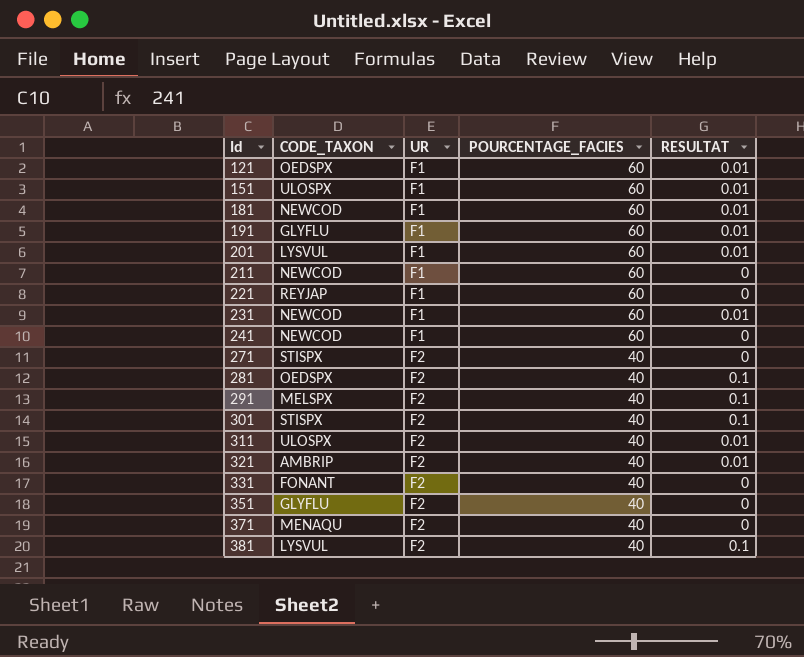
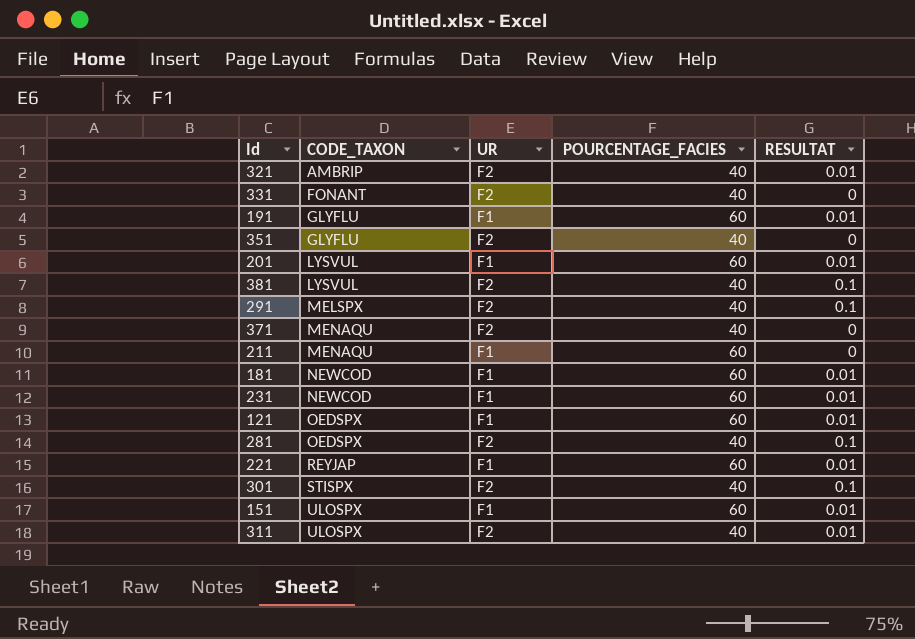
row order: Id ascending -> CODE_TAXON ascending
row 241: NEWCOD | F1 | 60 | 0 -> none
row 271: STISPX | F2 | 40 | 0 -> none
211 | CODE_TAXON: NEWCOD -> MENAQU
221 | RESULTAT: 0 -> 0.01

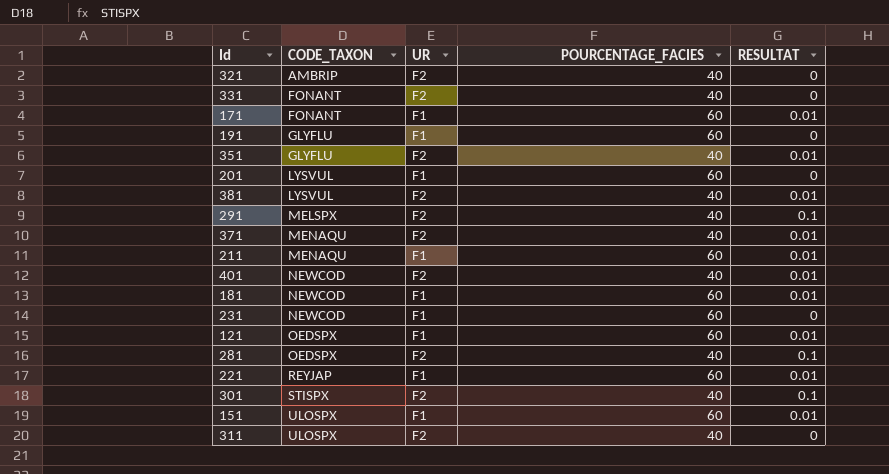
321 | RESULTAT: 0.01 -> 0
row 171: none -> FONANT | F1 | 60 | 0.01
191 | RESULTAT: 0.01 -> 0
351 | RESULTAT: 0 -> 0.01
201 | RESULTAT: 0.01 -> 0
381 | RESULTAT: 0.1 -> 0.01
371 | RESULTAT: 0 -> 0.01
211 | RESULTAT: 0 -> 0.01
row 401: none -> NEWCOD | F2 | 40 | 0.01
231 | RESULTAT: 0.01 -> 0
311 | RESULTAT: 0.01 -> 0

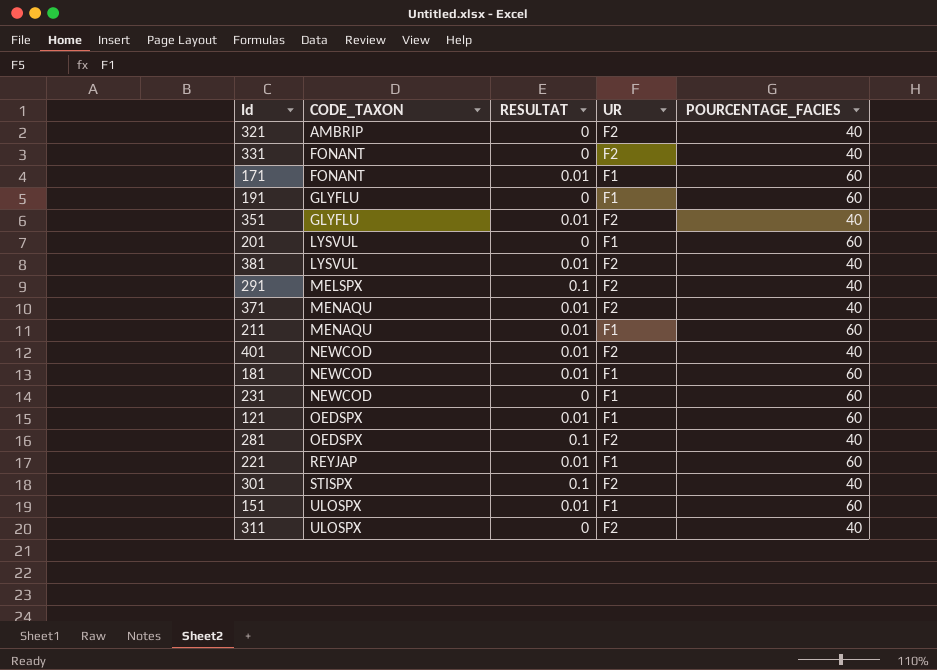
column RESULTAT | position: 5 -> 3

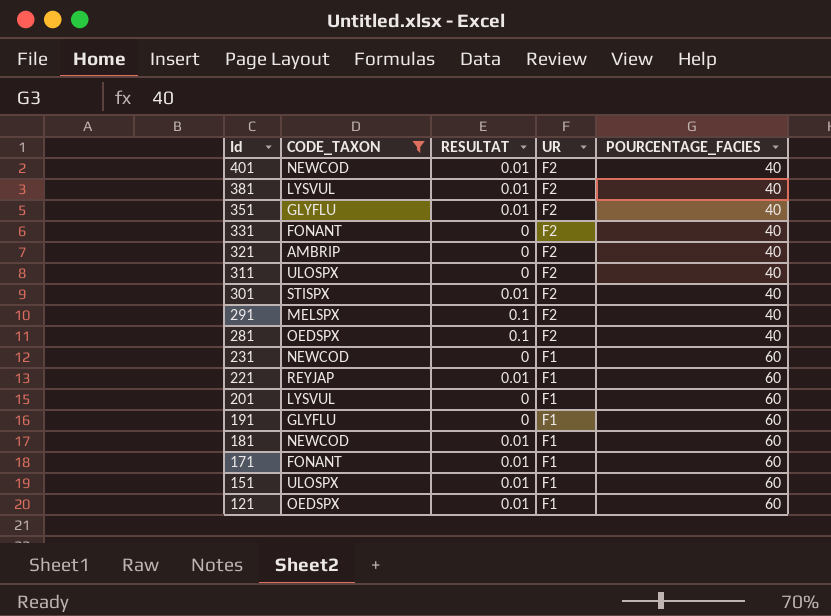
filter: none -> CODE_TAXON != MENAQU
row order: CODE_TAXON ascending -> Id descending
301 | RESULTAT: 0.1 -> 0.01

